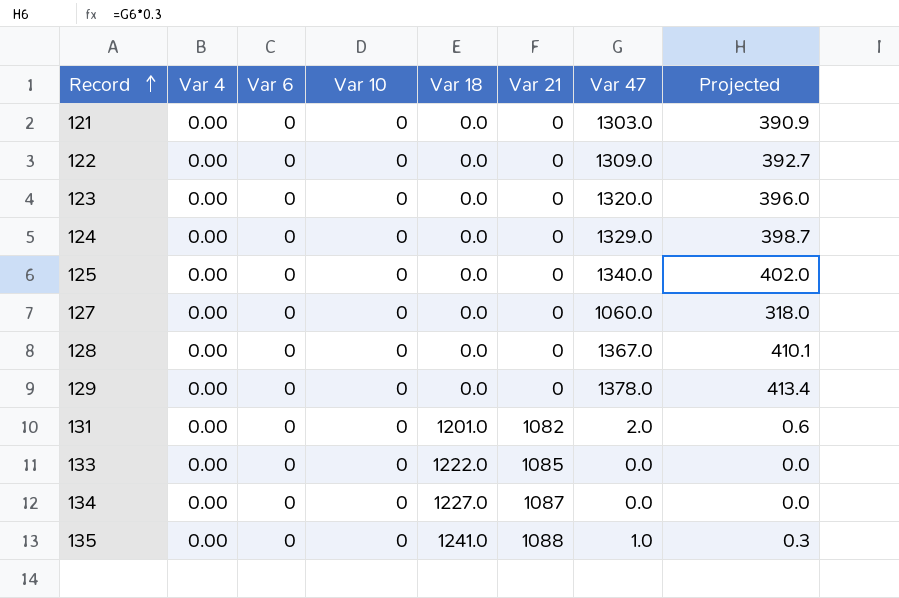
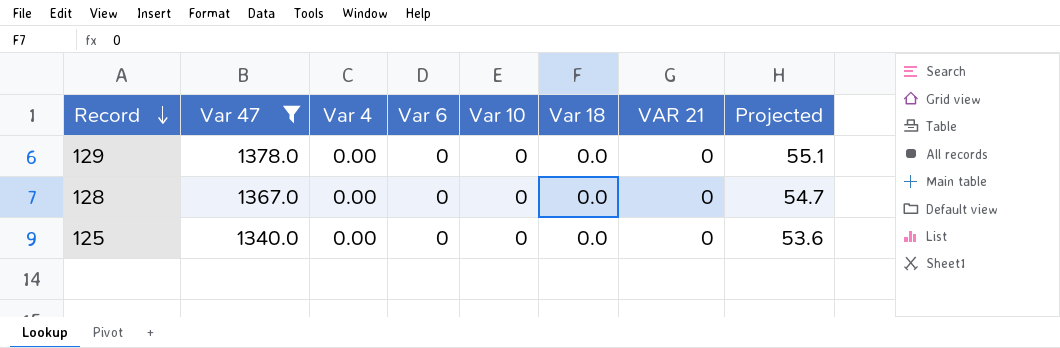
filter: none -> Var 47 >= 1340.0
row order: Record ascending -> Record descending
column Var 47 | position: 7 -> 2
column name: Var 21 -> VAR 21
column Projected | formula: [Var 47] * 0.3 -> [Var 47] * 0.04

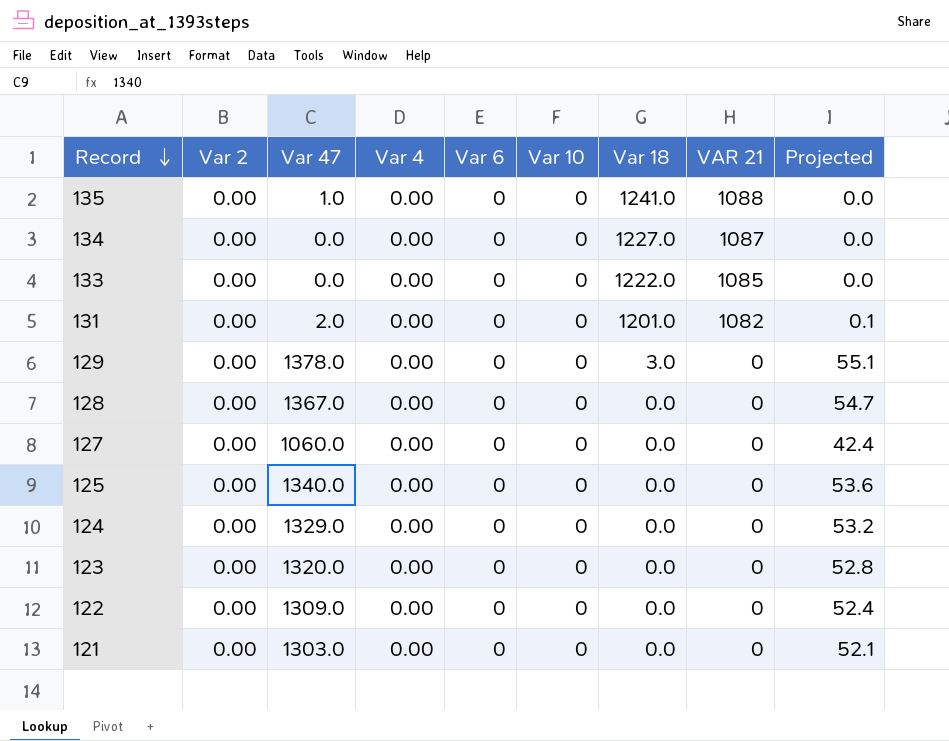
filter: Var 47 >= 1340.0 -> none
column Var 2 | position: none -> 2
129 | Var 18: 0.0 -> 3.0

